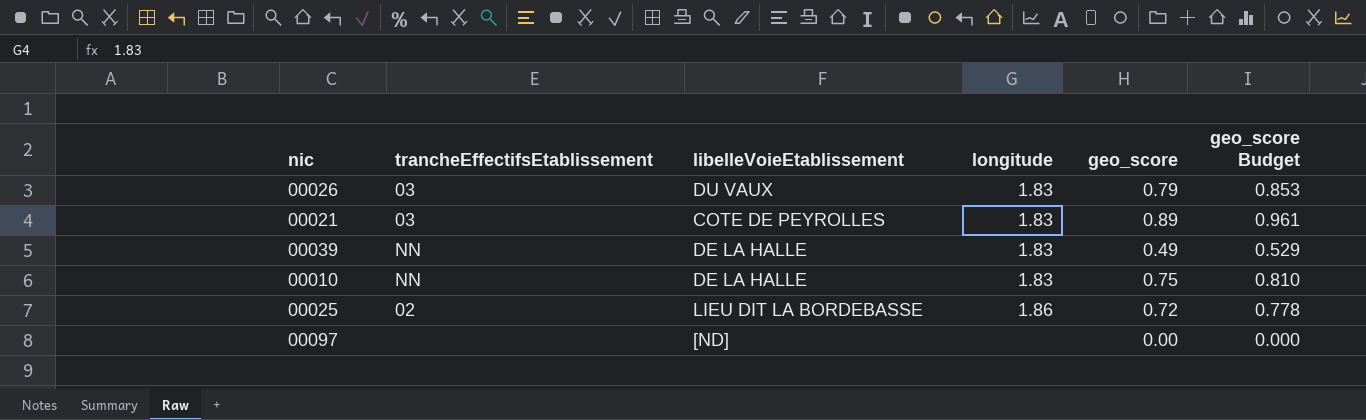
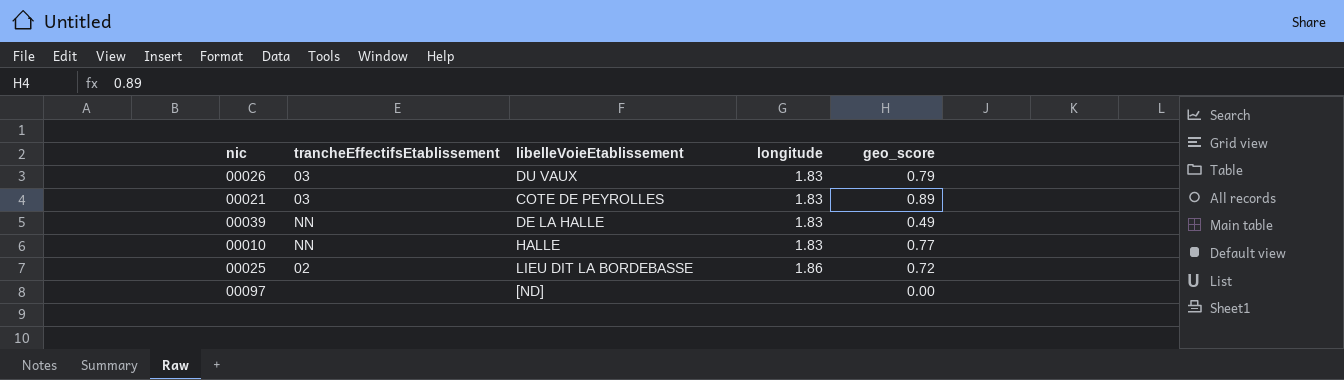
column geo_score Budget | formula: [geo_score] * 1.08 -> none
00010 | libelleVoieEtablissement: DE LA HALLE -> HALLE
00010 | geo_score: 0.75 -> 0.77

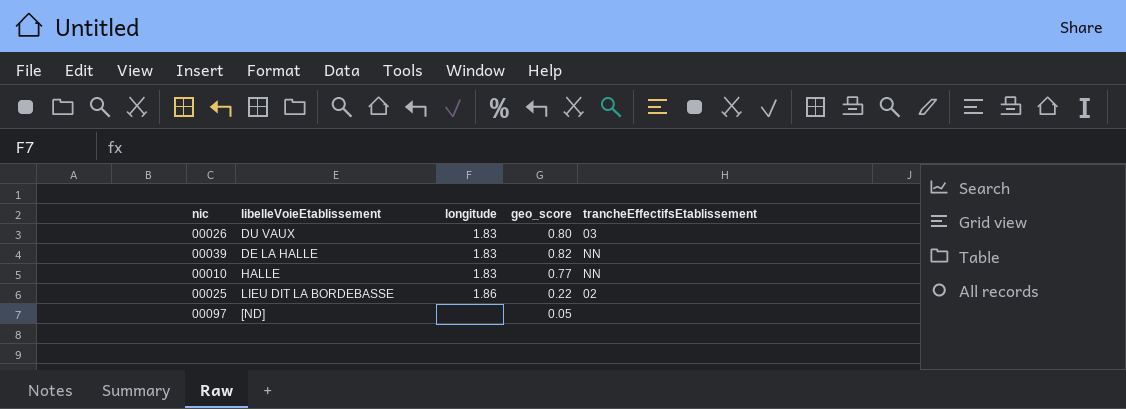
column trancheEffectifsEtablissement | position: 2 -> 5
row 00021: 03 | COTE DE PEYROLLES | 1.83 | 0.89 -> none
00026 | geo_score: 0.79 -> 0.80
00039 | geo_score: 0.49 -> 0.82
00025 | geo_score: 0.72 -> 0.22
00097 | geo_score: 0.00 -> 0.05

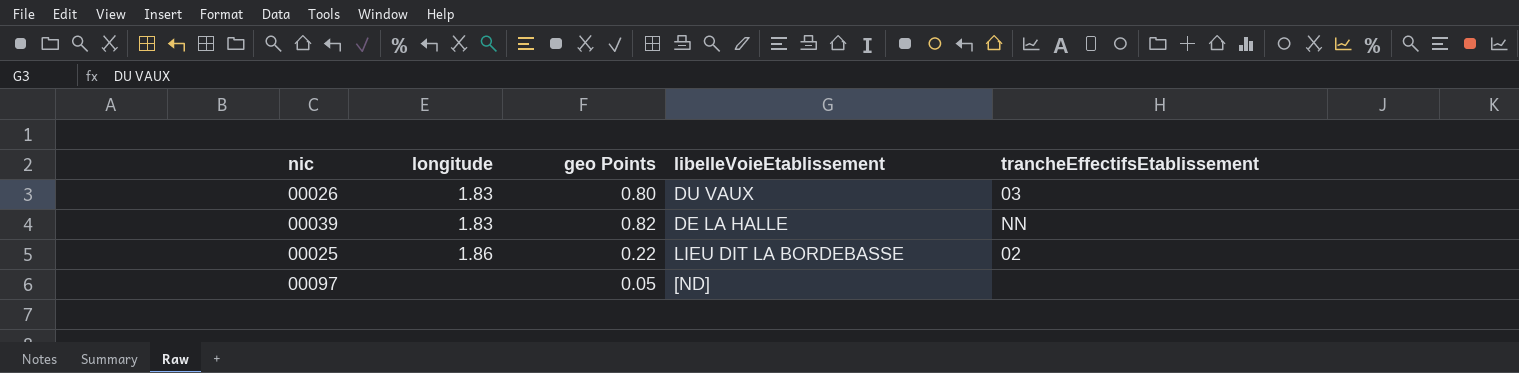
column name: geo_score -> geo Points
column libelleVoieEtablissement | position: 2 -> 4
row 00010: HALLE | 1.83 | 0.77 | NN -> none

